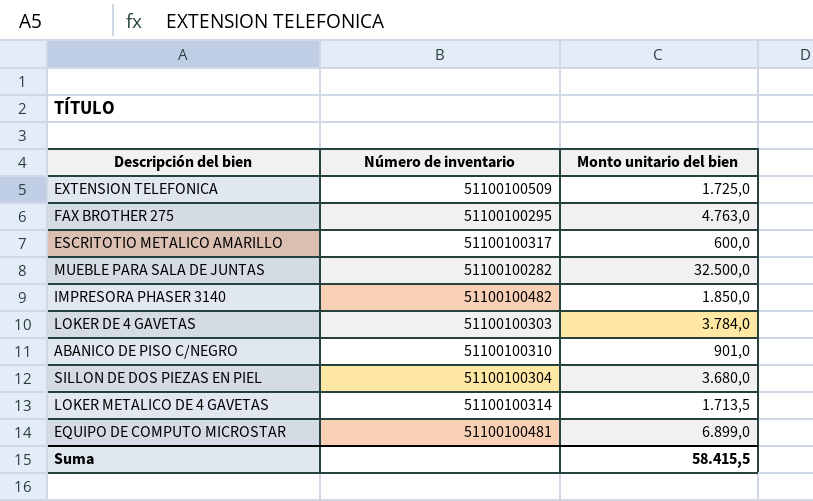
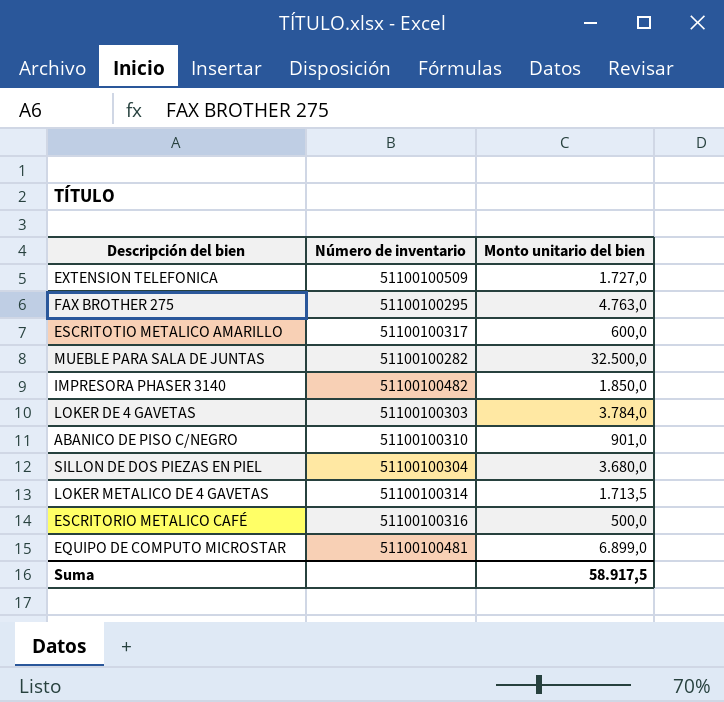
EXTENSION TELEFONICA | Monto unitario del bien: 1.725,0 -> 1.727,0
row ESCRITORIO METALICO CAFÉ: none -> 51100100316 | 500,0
Suma | Monto unitario del bien: 58.415,5 -> 58.917,5

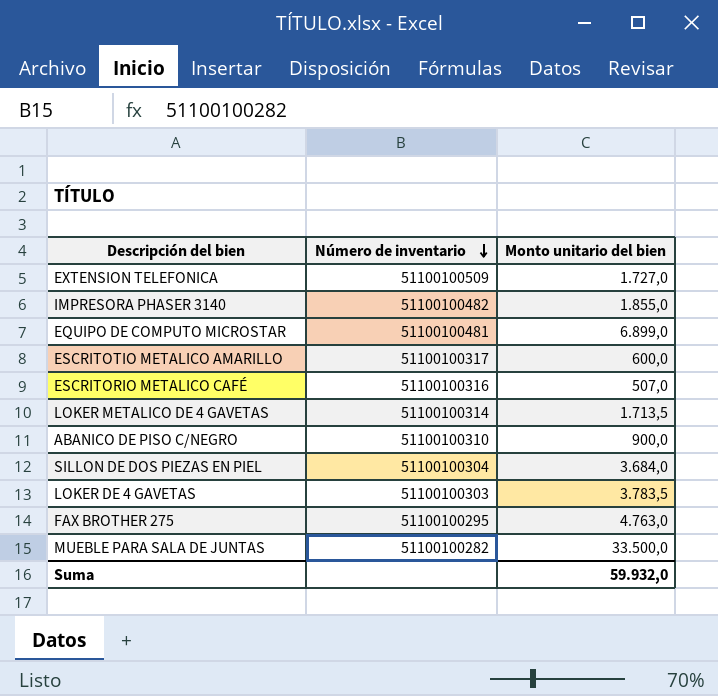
row order: none -> Número de inventario descending
IMPRESORA PHASER 3140 | Monto unitario del bien: 1.850,0 -> 1.855,0
ESCRITORIO METALICO CAFÉ | Monto unitario del bien: 500,0 -> 507,0
ABANICO DE PISO C/NEGRO | Monto unitario del bien: 901,0 -> 900,0
SILLON DE DOS PIEZAS EN PIEL | Monto unitario del bien: 3.680,0 -> 3.684,0
LOKER DE 4 GAVETAS | Monto unitario del bien: 3.784,0 -> 3.783,5
MUEBLE PARA SALA DE JUNTAS | Monto unitario del bien: 32.500,0 -> 33.500,0
Suma | Monto unitario del bien: 58.917,5 -> 59.932,0

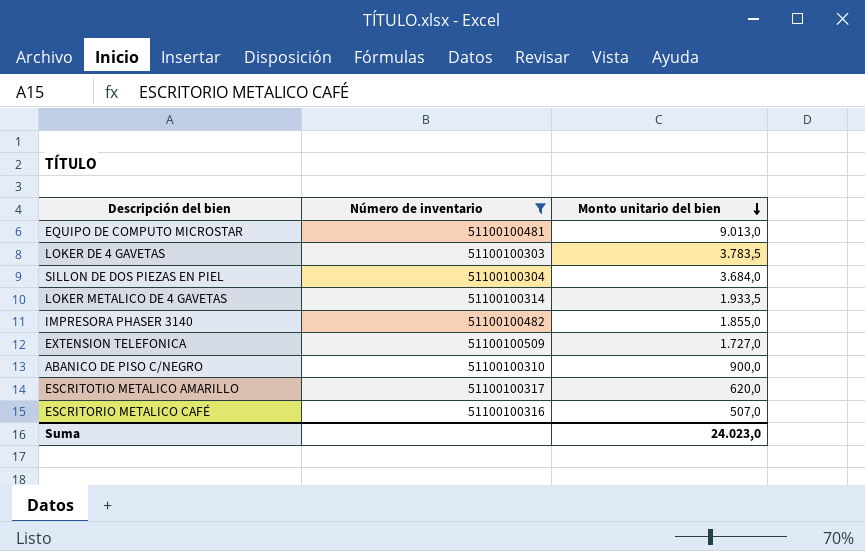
filter: none -> Número de inventario >= 51100100303
row order: Número de inventario descending -> Monto unitario del bien descending
EQUIPO DE COMPUTO MICROSTAR | Monto unitario del bien: 6.899,0 -> 9.013,0
LOKER METALICO DE 4 GAVETAS | Monto unitario del bien: 1.713,5 -> 1.933,5
ESCRITOTIO METALICO AMARILLO | Monto unitario del bien: 600,0 -> 620,0
Suma | Monto unitario del bien: 59.932,0 -> 24.023,0

